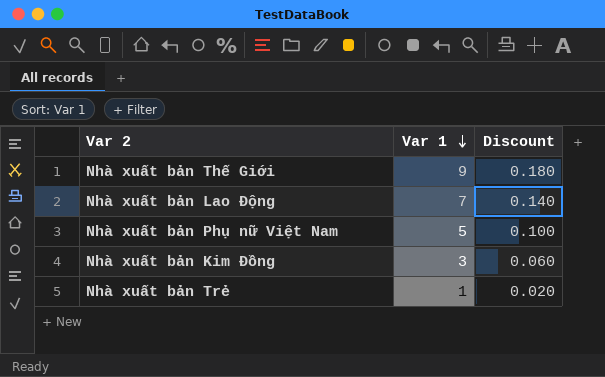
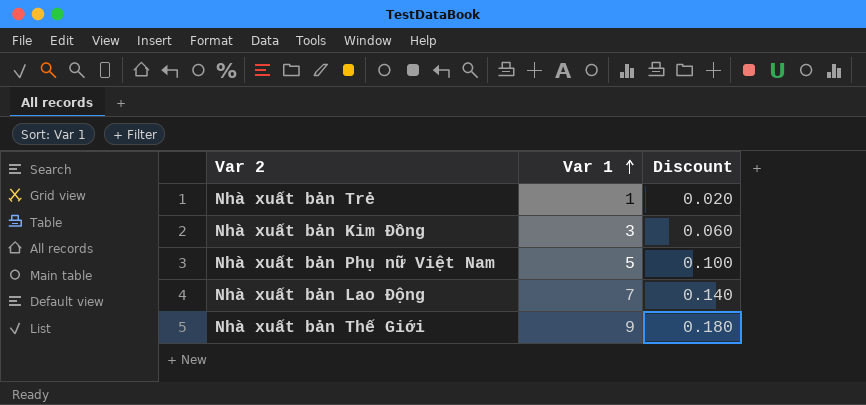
row order: Var 1 descending -> Var 1 ascending

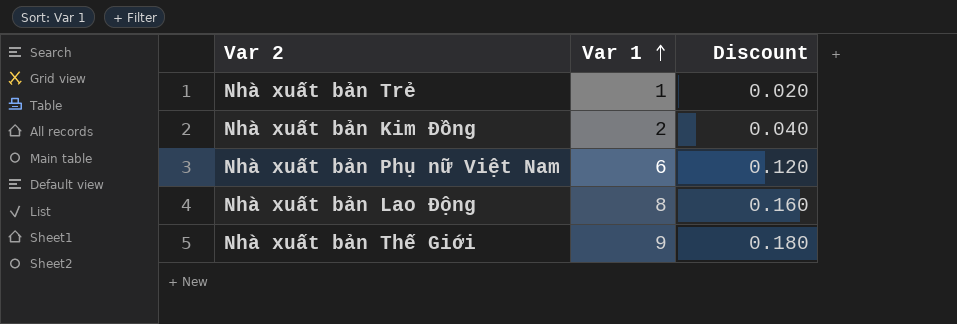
Nhà xuất bản Kim Đồng | Var 1: 3 -> 2
Nhà xuất bản Kim Đồng | Discount: 0.060 -> 0.040
Nhà xuất bản Phụ nữ Việt Nam | Var 1: 5 -> 6
Nhà xuất bản Phụ nữ Việt Nam | Discount: 0.100 -> 0.120
Nhà xuất bản Lao Động | Var 1: 7 -> 8
Nhà xuất bản Lao Động | Discount: 0.140 -> 0.160

